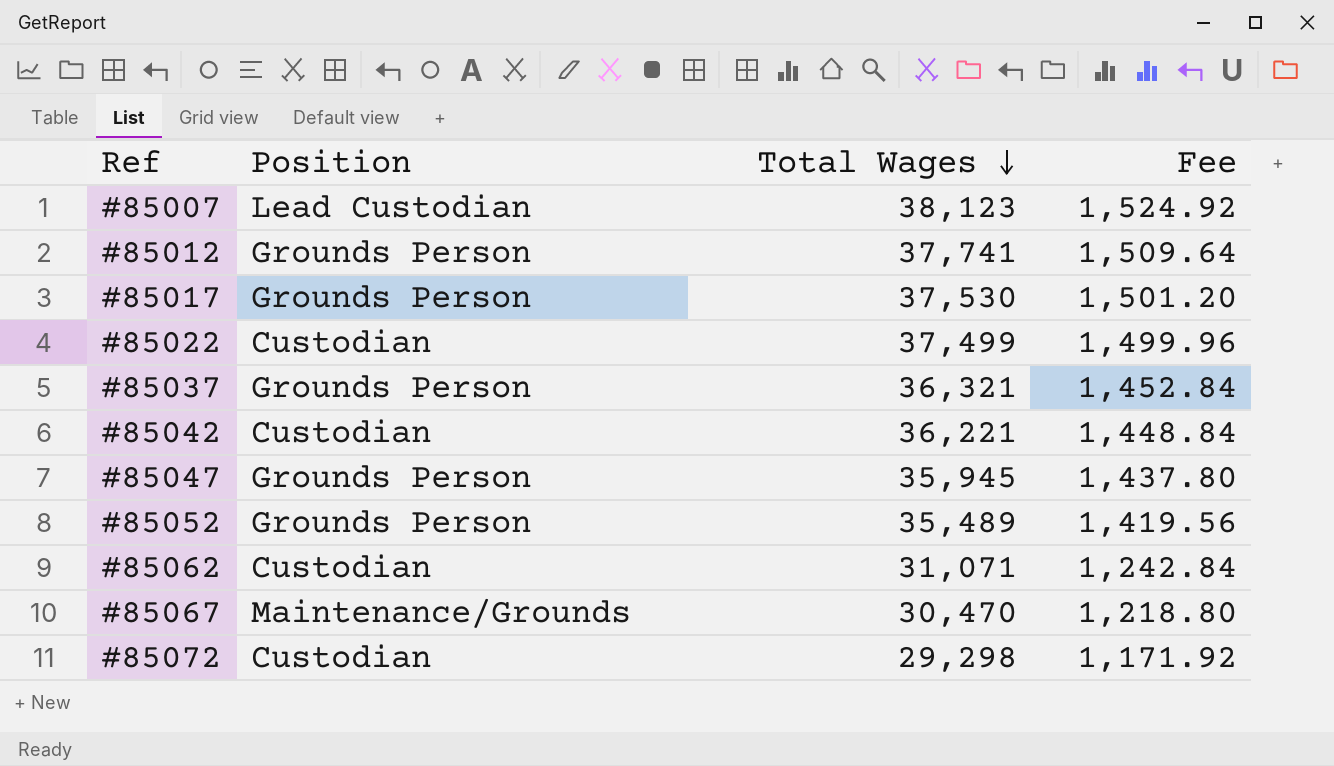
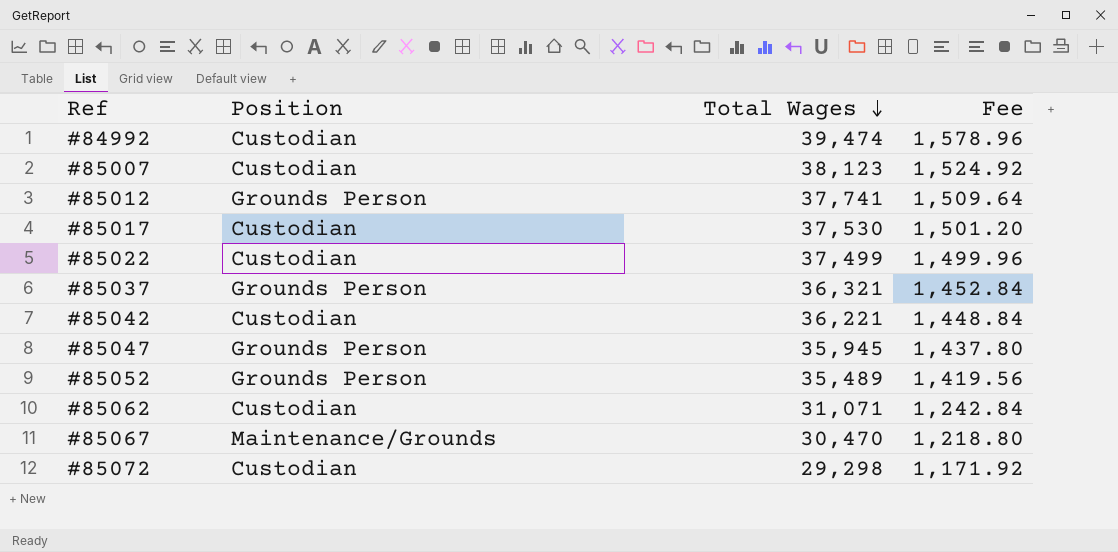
row #84992: none -> Custodian | 39,474 | 1,578.96
#85007 | Position: Lead Custodian -> Custodian
#85017 | Position: Grounds Person -> Custodian

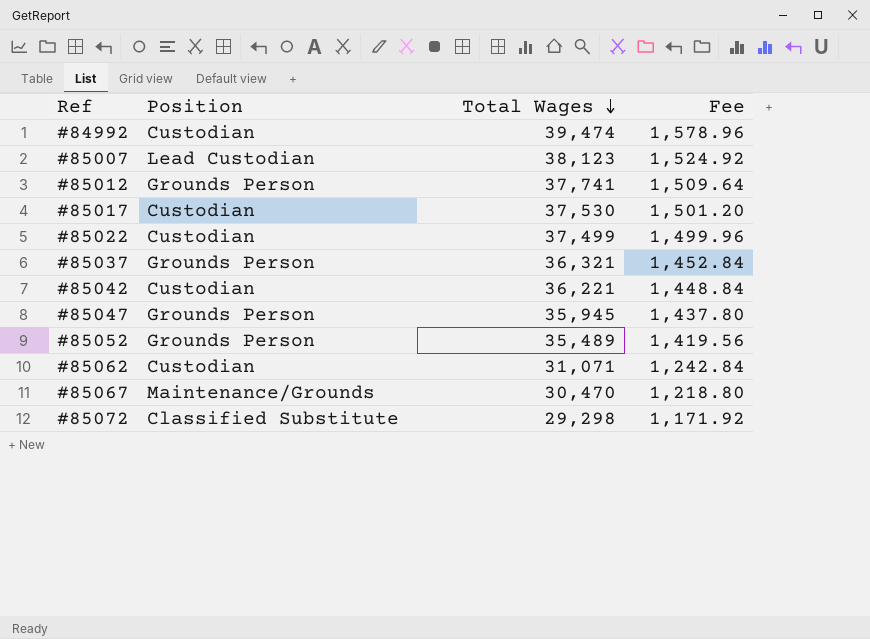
#85007 | Position: Custodian -> Lead Custodian
#85072 | Position: Custodian -> Classified Substitute

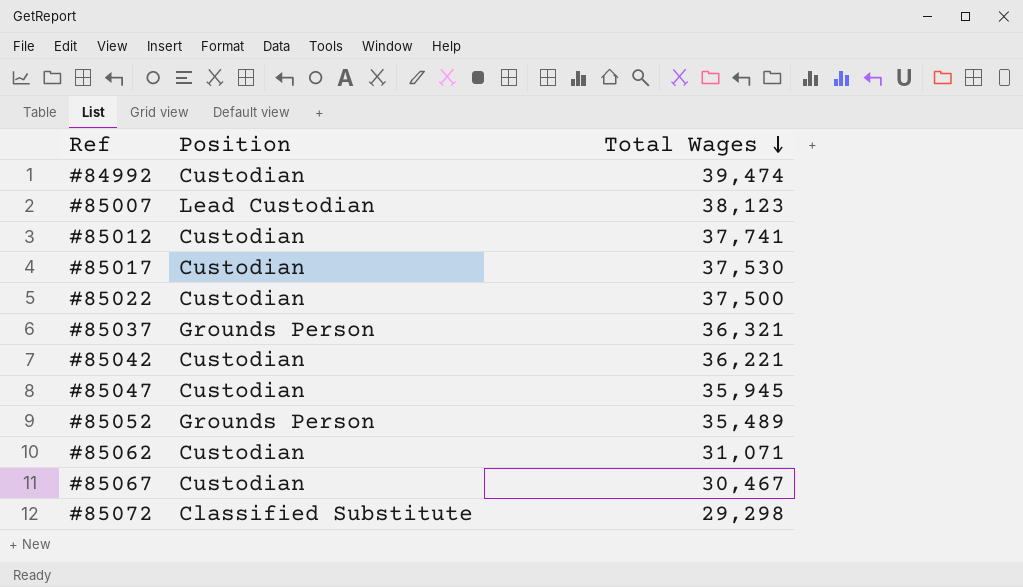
column Fee | formula: [Total Wages] * 0.04 -> none
#85012 | Position: Grounds Person -> Custodian
#85022 | Total Wages: 37,499 -> 37,500
#85047 | Position: Grounds Person -> Custodian
#85067 | Position: Maintenance/Grounds -> Custodian
#85067 | Total Wages: 30,470 -> 30,467

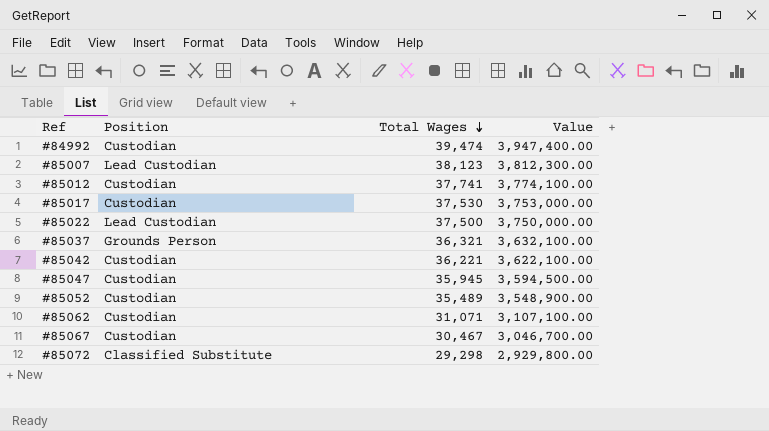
column Value | formula: none -> [Total Wages] * 100
#85022 | Position: Custodian -> Lead Custodian
#85052 | Position: Grounds Person -> Custodian

